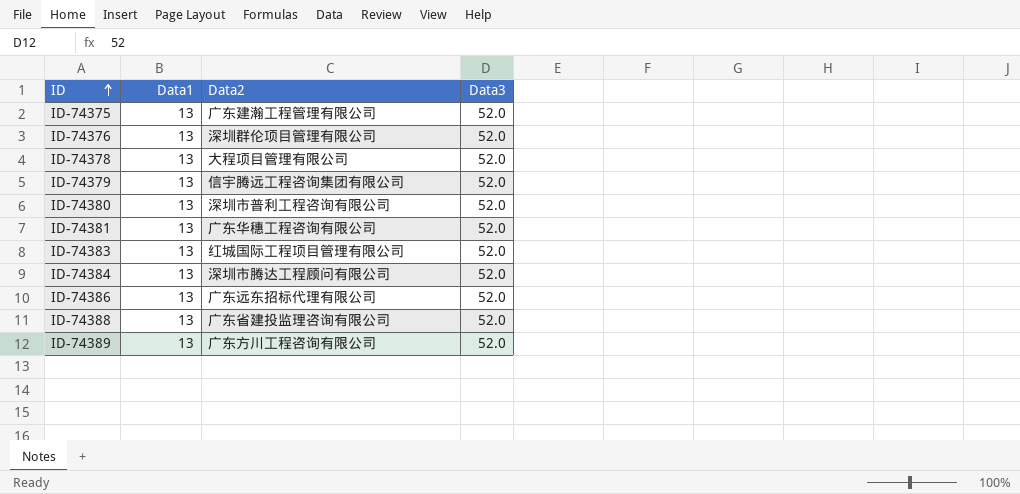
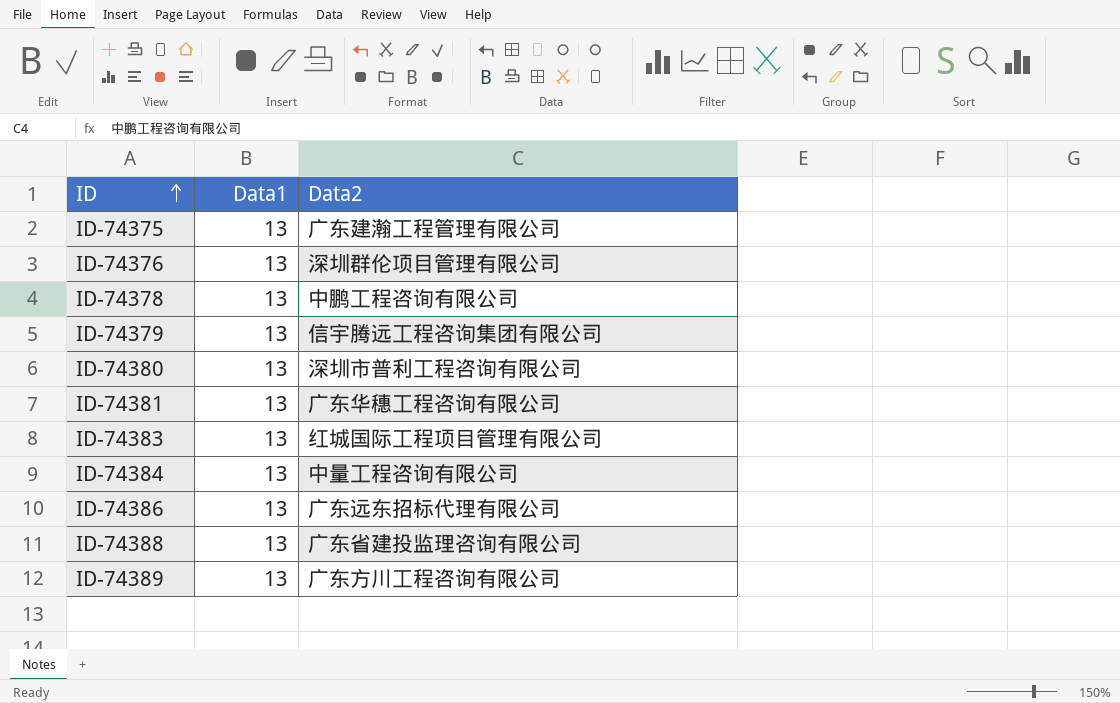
column Data3 | position: 4 -> none
ID-74378 | Data2: 大程项目管理有限公司 -> 中鹏工程咨询有限公司
ID-74384 | Data2: 深圳市腾达工程顾问有限公司 -> 中量工程咨询有限公司

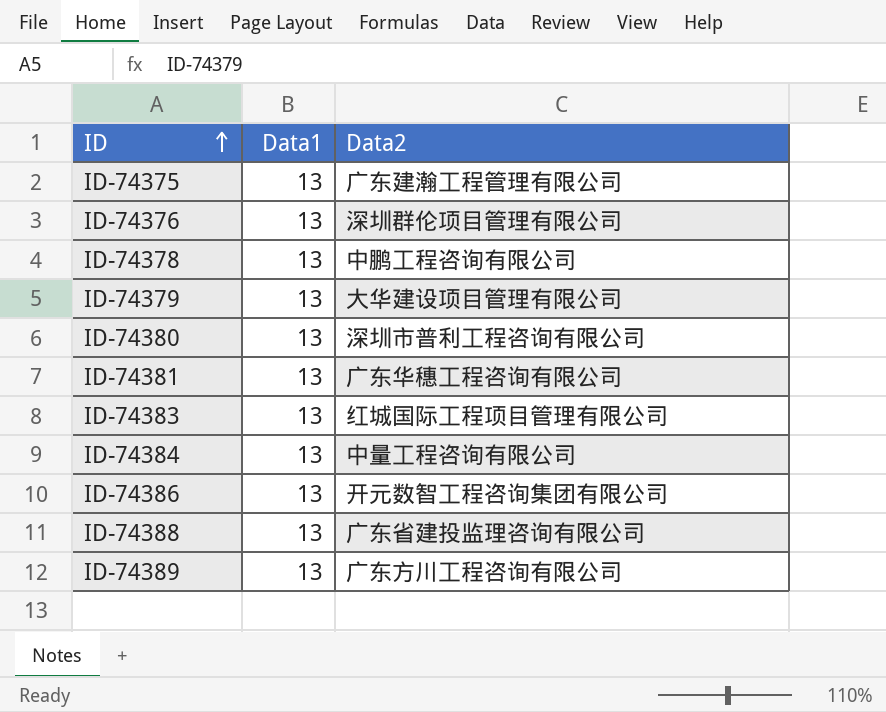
ID-74379 | Data2: 信宇腾远工程咨询集团有限公司 -> 大华建设项目管理有限公司
ID-74386 | Data2: 广东远东招标代理有限公司 -> 开元数智工程咨询集团有限公司

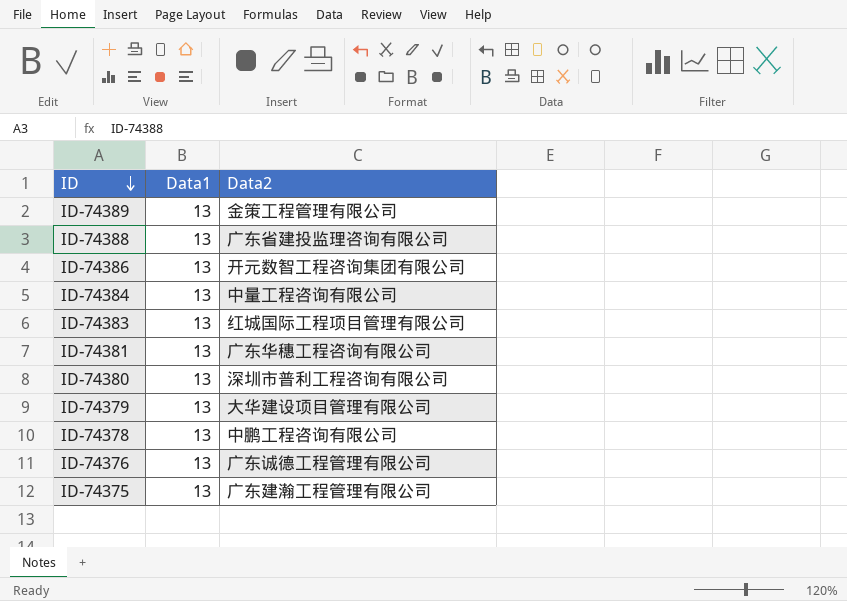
row order: ID ascending -> ID descending
ID-74389 | Data2: 广东方川工程咨询有限公司 -> 金策工程管理有限公司
ID-74376 | Data2: 深圳群伦项目管理有限公司 -> 广东诚德工程管理有限公司

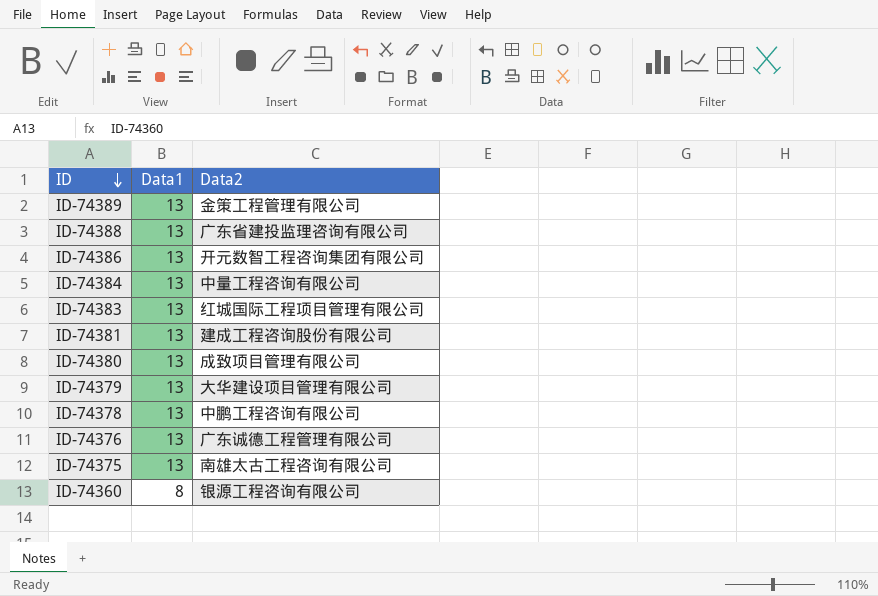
ID-74381 | Data2: 广东华穗工程咨询有限公司 -> 建成工程咨询股份有限公司
ID-74380 | Data2: 深圳市普利工程咨询有限公司 -> 成致项目管理有限公司
ID-74375 | Data2: 广东建瀚工程管理有限公司 -> 南雄太古工程咨询有限公司
row ID-74360: none -> 8 | 银源工程咨询有限公司

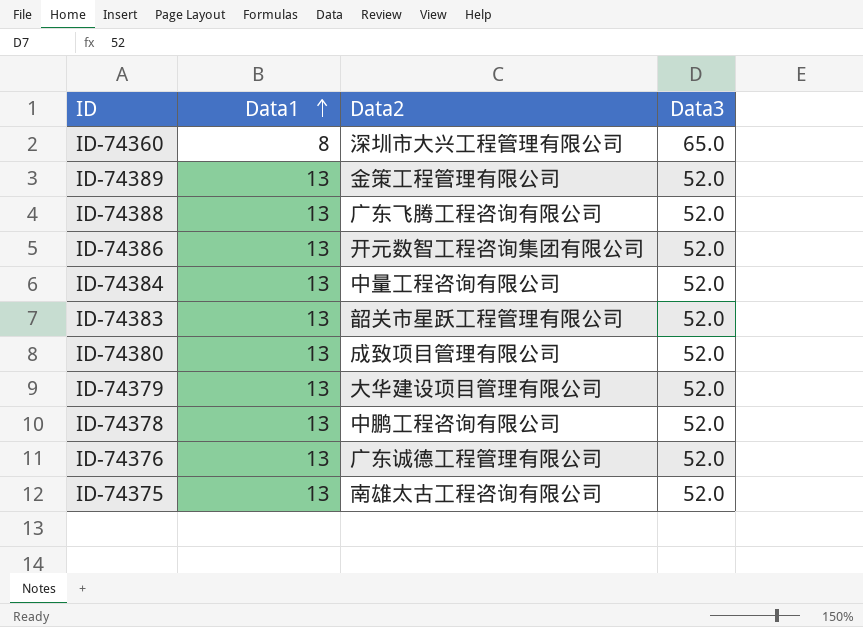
row order: ID descending -> Data1 ascending
column Data3 | position: none -> 4
row ID-74381: 13 | 建成工程咨询股份有限公司 -> none
ID-74360 | Data2: 银源工程咨询有限公司 -> 深圳市大兴工程管理有限公司
ID-74388 | Data2: 广东省建投监理咨询有限公司 -> 广东飞腾工程咨询有限公司
ID-74383 | Data2: 红城国际工程项目管理有限公司 -> 韶关市星跃工程管理有限公司

